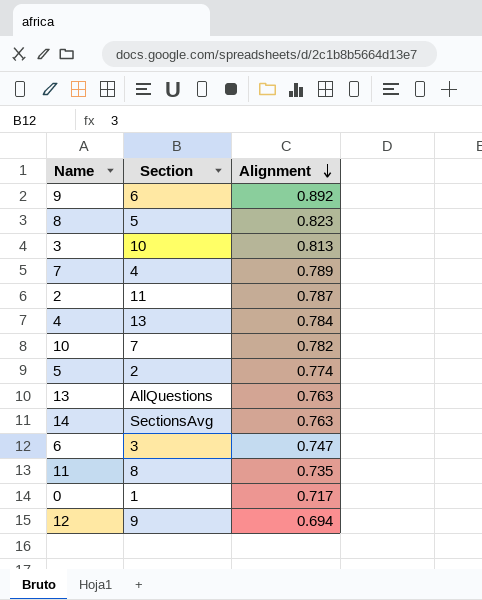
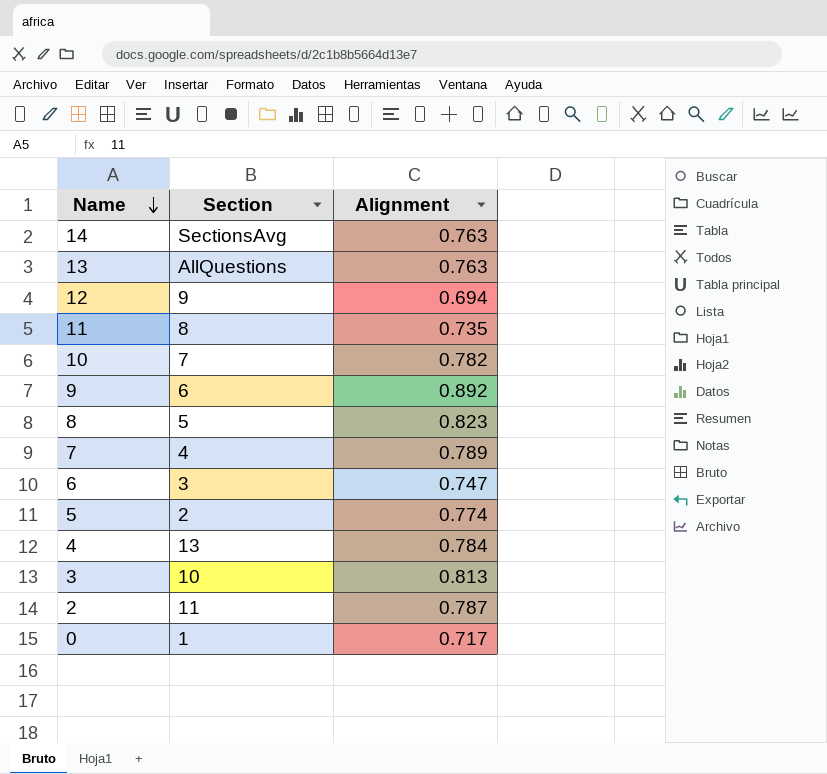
row order: Alignment descending -> Name descending

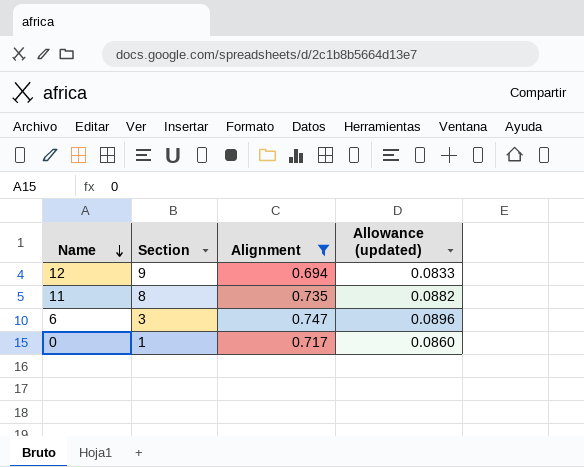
filter: none -> Alignment <= 0.747
column Allowance (updated) | formula: none -> [Alignment] * 0.12

